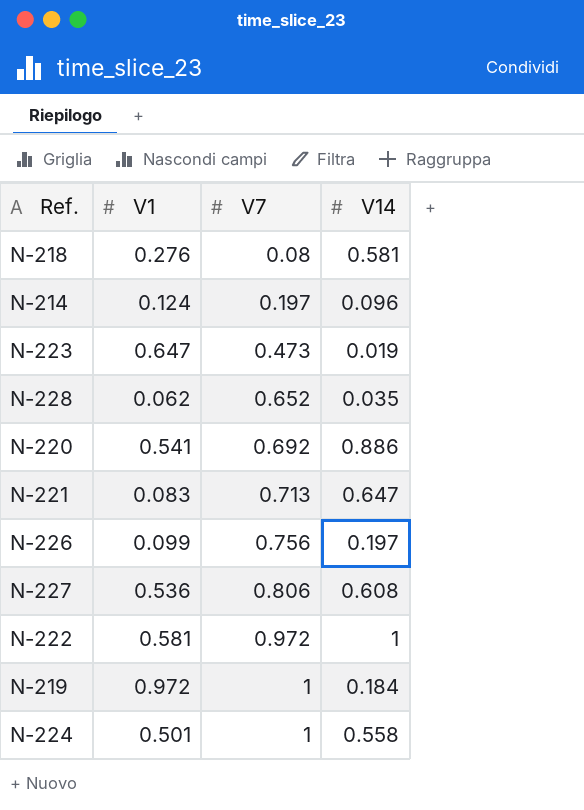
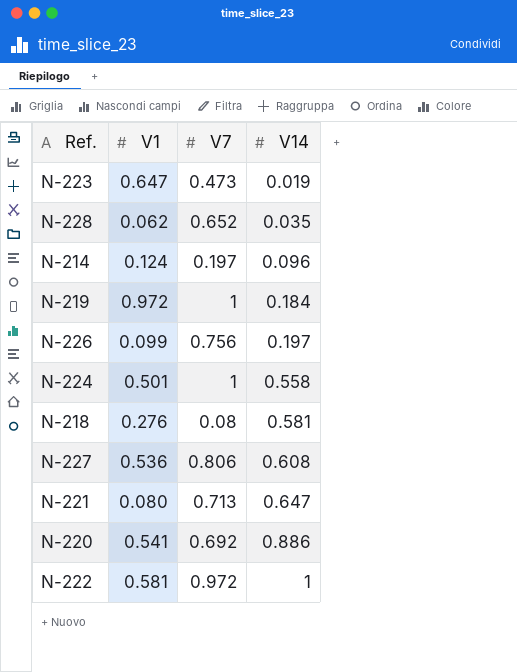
row order: V7 ascending -> V14 ascending
N-221 | V1: 0.083 -> 0.080

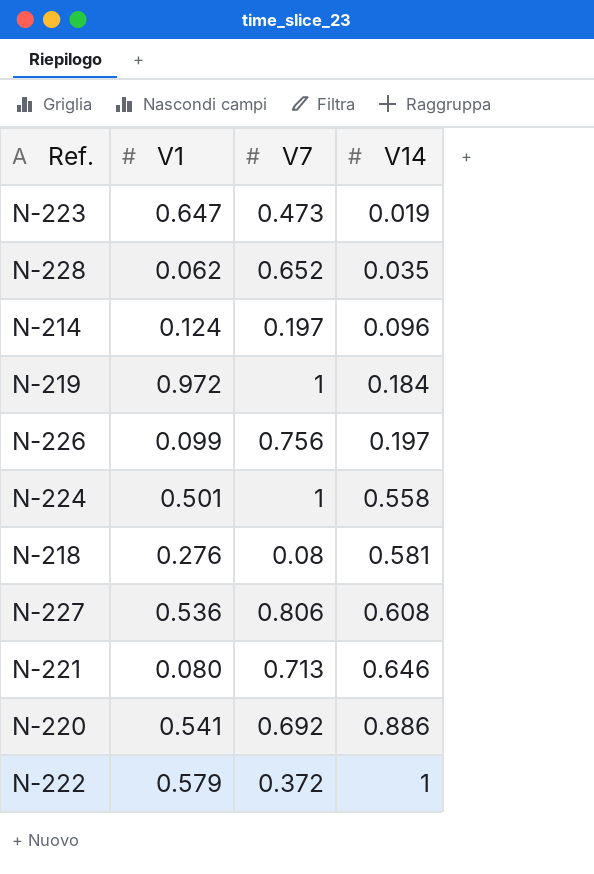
N-221 | V14: 0.647 -> 0.646
N-222 | V1: 0.581 -> 0.579
N-222 | V7: 0.972 -> 0.372

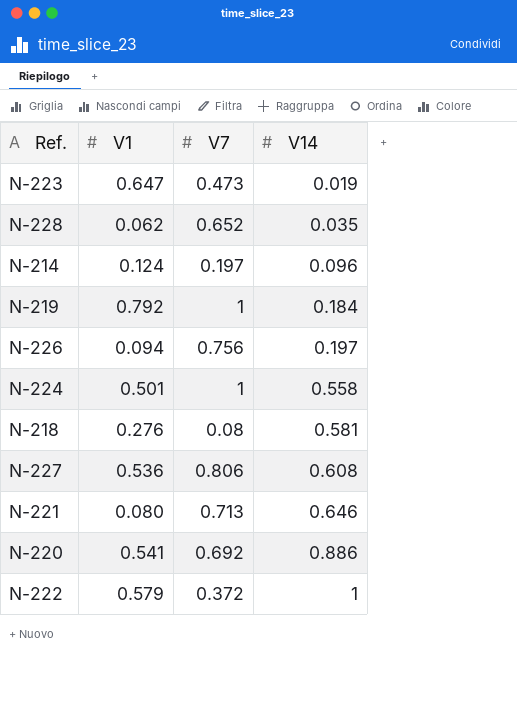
N-219 | V1: 0.972 -> 0.792
N-226 | V1: 0.099 -> 0.094

